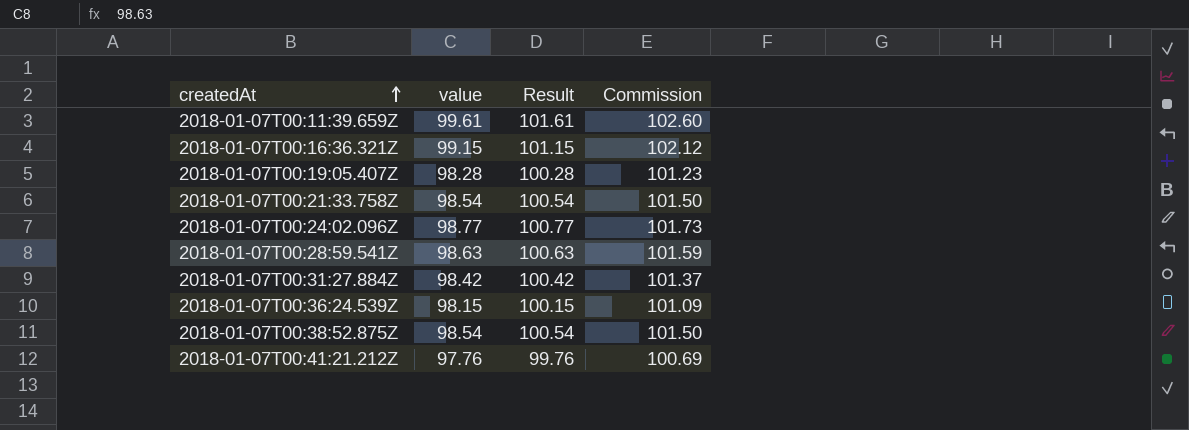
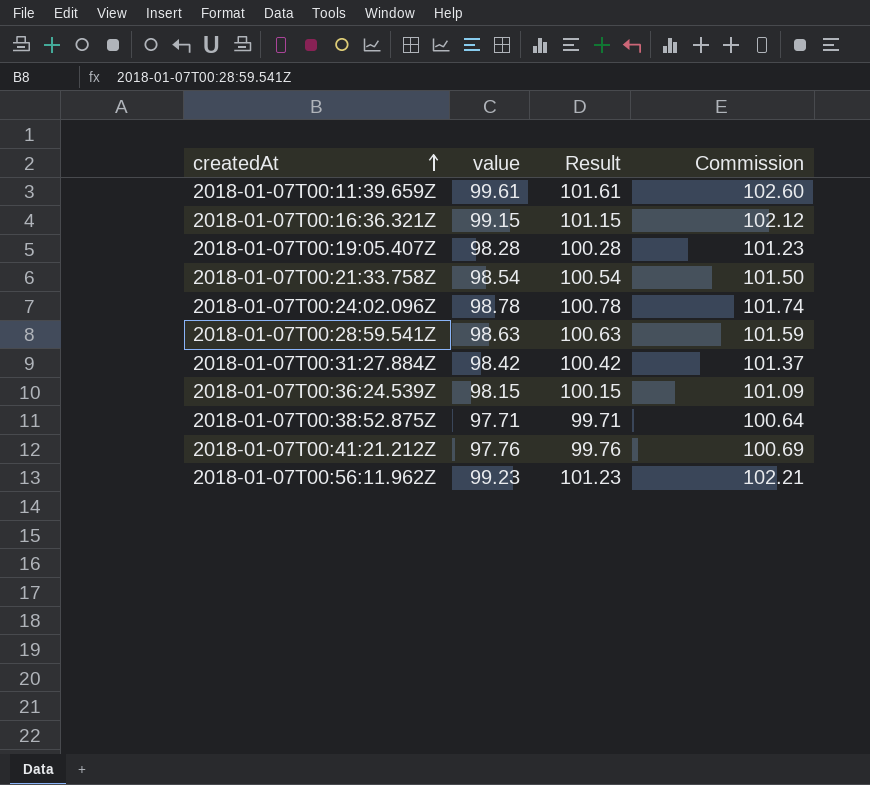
2018-01-07T00:24:02.096Z | value: 98.77 -> 98.78
2018-01-07T00:24:02.096Z | Result: 100.77 -> 100.78
2018-01-07T00:24:02.096Z | Commission: 101.73 -> 101.74
2018-01-07T00:38:52.875Z | value: 98.54 -> 97.71
2018-01-07T00:38:52.875Z | Result: 100.54 -> 99.71
2018-01-07T00:38:52.875Z | Commission: 101.50 -> 100.64
row 2018-01-07T00:56:11.962Z: none -> 99.23 | 101.23 | 102.21

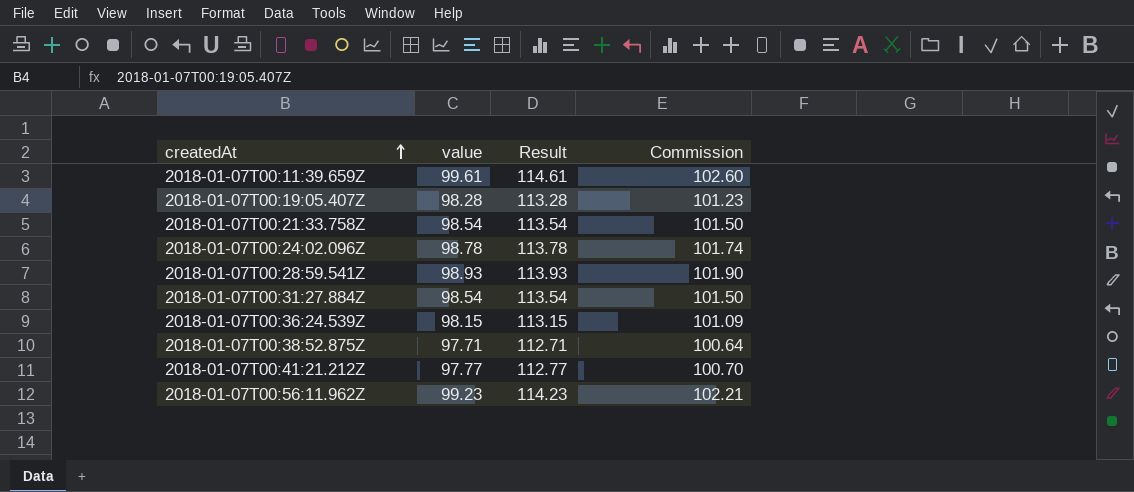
column Result | formula: [value] + 2 -> [value] + 15
row 2018-01-07T00:16:36.321Z: 99.15 | 101.15 | 102.12 -> none
2018-01-07T00:28:59.541Z | value: 98.63 -> 98.93
2018-01-07T00:28:59.541Z | Commission: 101.59 -> 101.90
2018-01-07T00:31:27.884Z | value: 98.42 -> 98.54
2018-01-07T00:31:27.884Z | Commission: 101.37 -> 101.50
2018-01-07T00:41:21.212Z | value: 97.76 -> 97.77
2018-01-07T00:41:21.212Z | Commission: 100.69 -> 100.70

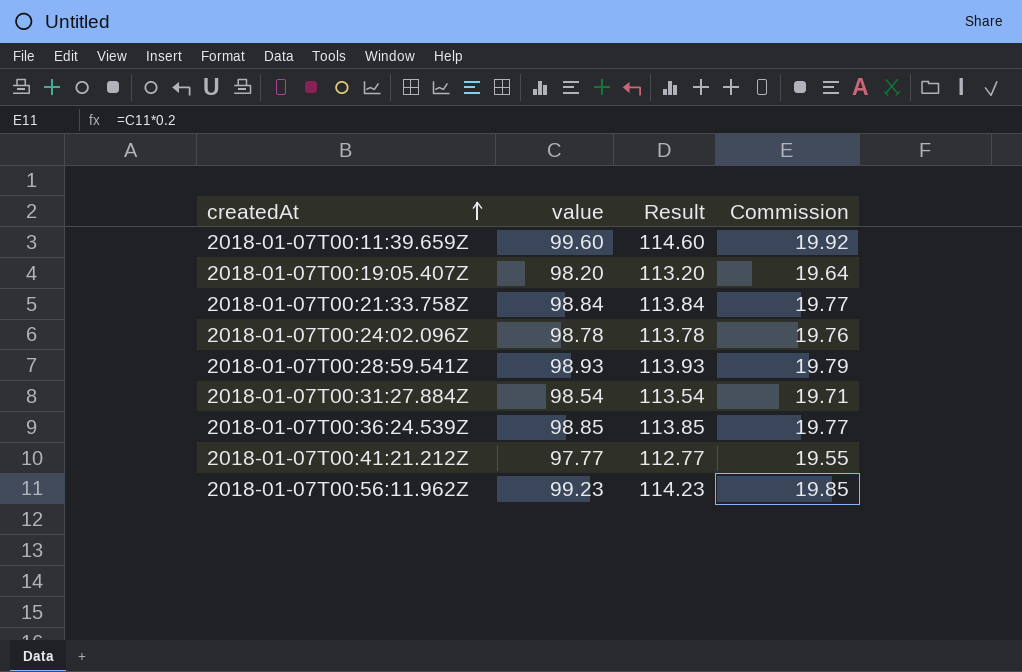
column Commission | formula: [value] * 1.03 -> [value] * 0.2
row 2018-01-07T00:38:52.875Z: 97.71 | 112.71 | 100.64 -> none
2018-01-07T00:11:39.659Z | value: 99.61 -> 99.60
2018-01-07T00:11:39.659Z | Result: 114.61 -> 114.60
2018-01-07T00:19:05.407Z | value: 98.28 -> 98.20
2018-01-07T00:19:05.407Z | Result: 113.28 -> 113.20
2018-01-07T00:21:33.758Z | value: 98.54 -> 98.84
2018-01-07T00:21:33.758Z | Result: 113.54 -> 113.84
2018-01-07T00:36:24.539Z | value: 98.15 -> 98.85
2018-01-07T00:36:24.539Z | Result: 113.15 -> 113.85

